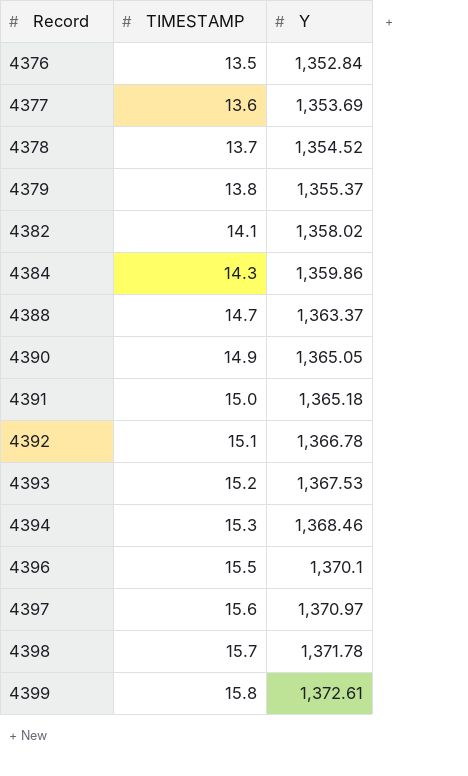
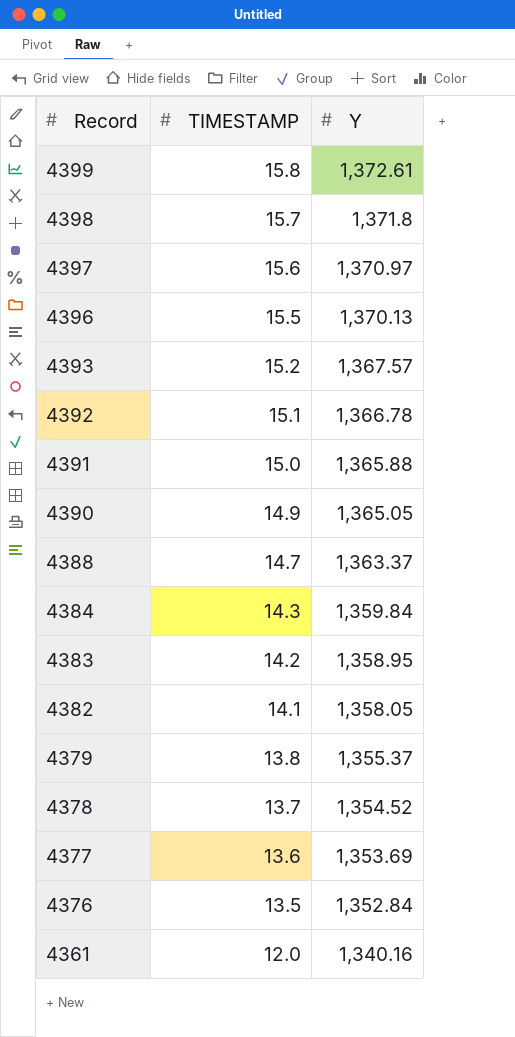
row order: Record ascending -> Record descending
row 4394: 15.3 | 1,368.46 -> none
4398 | Y: 1,371.78 -> 1,371.8
4396 | Y: 1,370.1 -> 1,370.13
4393 | Y: 1,367.53 -> 1,367.57
4391 | Y: 1,365.18 -> 1,365.88
4384 | Y: 1,359.86 -> 1,359.84
row 4383: none -> 14.2 | 1,358.95
4382 | Y: 1,358.02 -> 1,358.05
row 4361: none -> 12.0 | 1,340.16

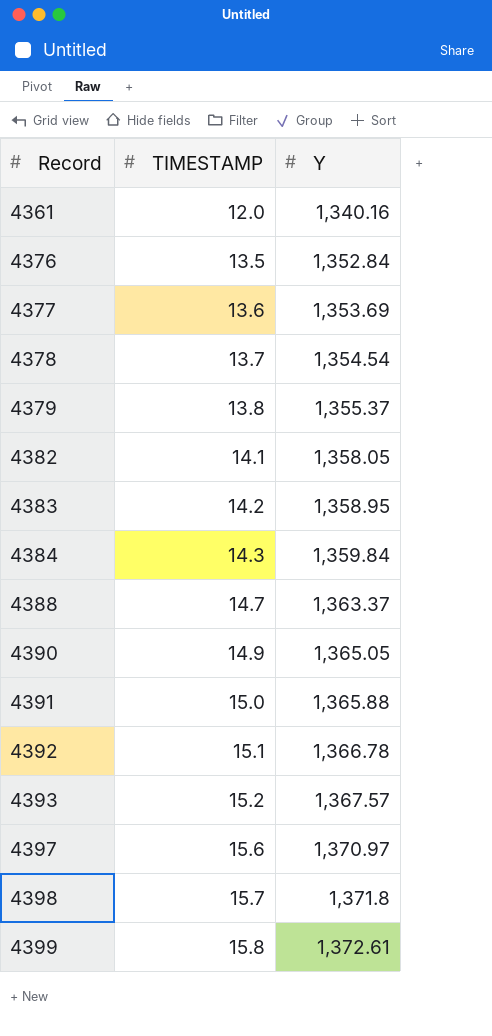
row order: Record descending -> Record ascending
row 4396: 15.5 | 1,370.13 -> none
4378 | Y: 1,354.52 -> 1,354.54

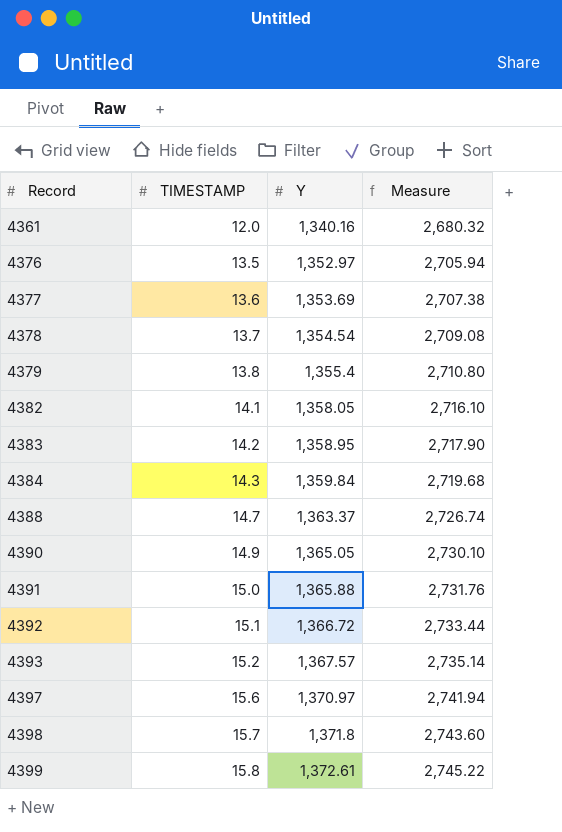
column Measure | formula: none -> [Y] * 2
4376 | Y: 1,352.84 -> 1,352.97
4379 | Y: 1,355.37 -> 1,355.4
4392 | Y: 1,366.78 -> 1,366.72

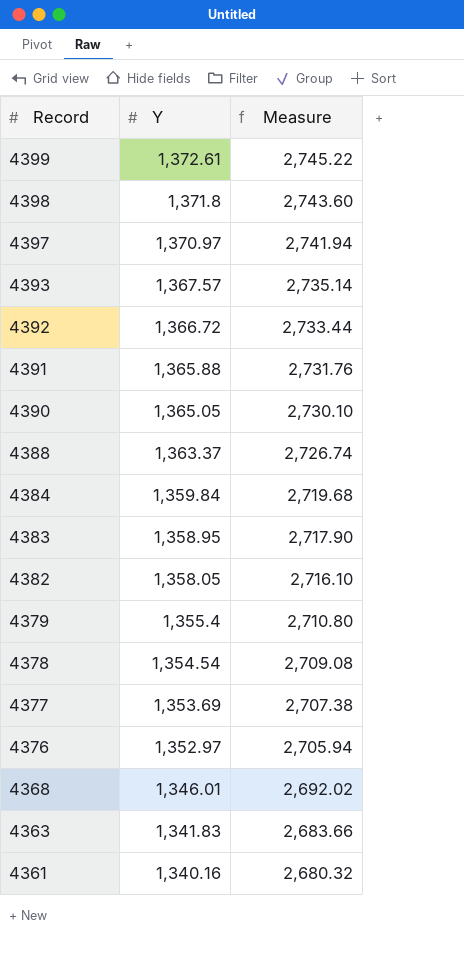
row order: Record ascending -> Record descending
column TIMESTAMP | position: 2 -> none
row 4368: none -> 1,346.01 | 2,692.02
row 4363: none -> 1,341.83 | 2,683.66

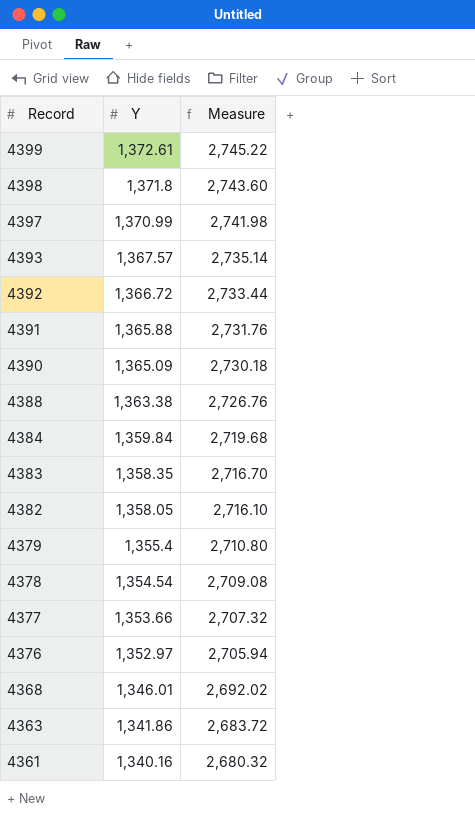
4397 | Y: 1,370.97 -> 1,370.99
4397 | Measure: 2,741.94 -> 2,741.98
4390 | Y: 1,365.05 -> 1,365.09
4390 | Measure: 2,730.10 -> 2,730.18
4388 | Y: 1,363.37 -> 1,363.38
4388 | Measure: 2,726.74 -> 2,726.76
4383 | Y: 1,358.95 -> 1,358.35
4383 | Measure: 2,717.90 -> 2,716.70
4377 | Y: 1,353.69 -> 1,353.66
4377 | Measure: 2,707.38 -> 2,707.32
4363 | Y: 1,341.83 -> 1,341.86
4363 | Measure: 2,683.66 -> 2,683.72

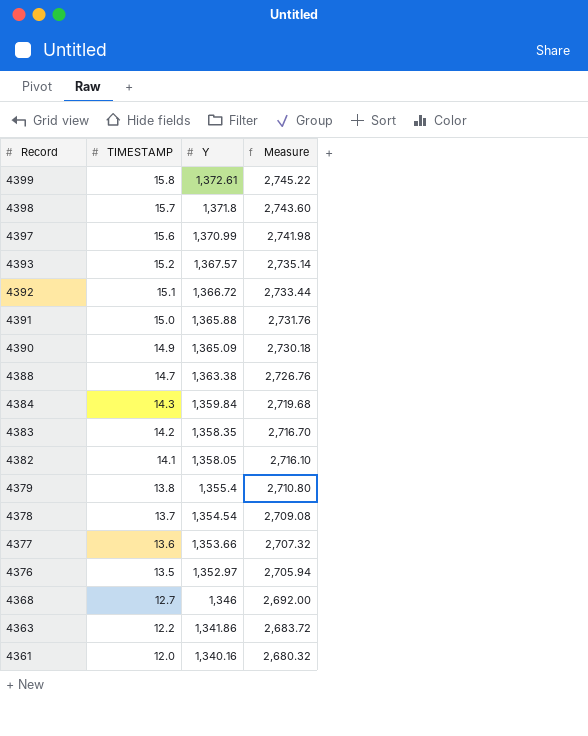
column TIMESTAMP | position: none -> 2
4368 | Y: 1,346.01 -> 1,346
4368 | Measure: 2,692.02 -> 2,692.00

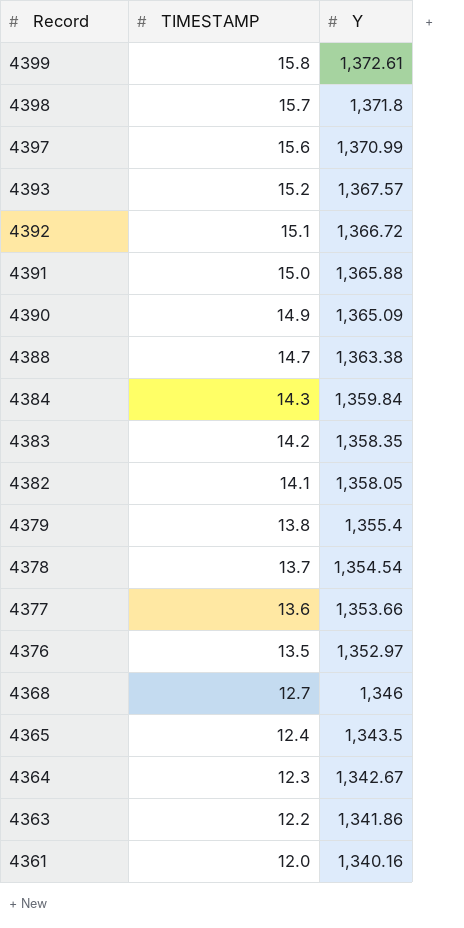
column Measure | formula: [Y] * 2 -> none
row 4365: none -> 12.4 | 1,343.5
row 4364: none -> 12.3 | 1,342.67

